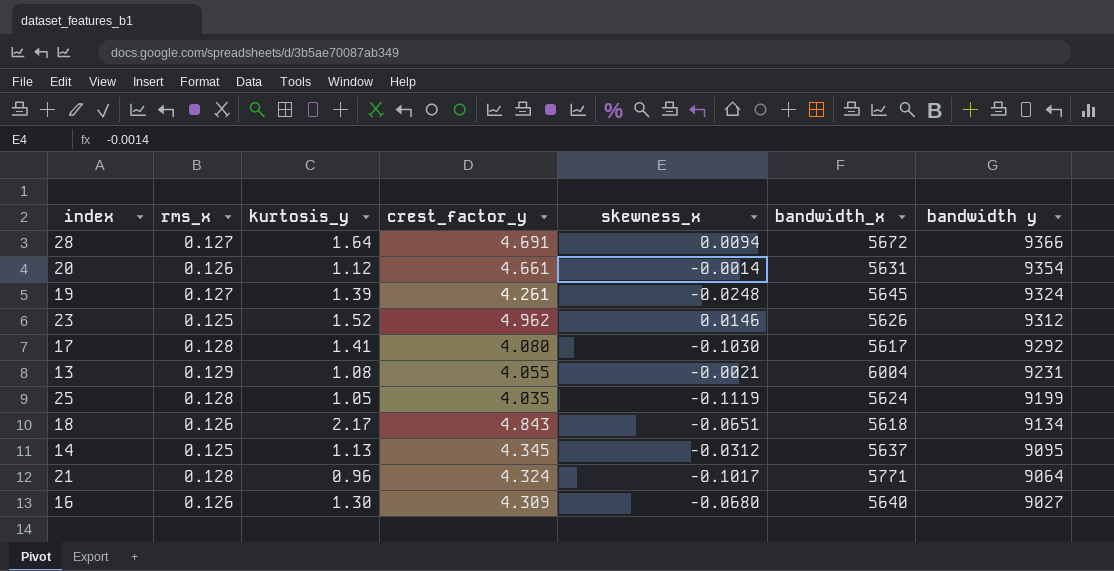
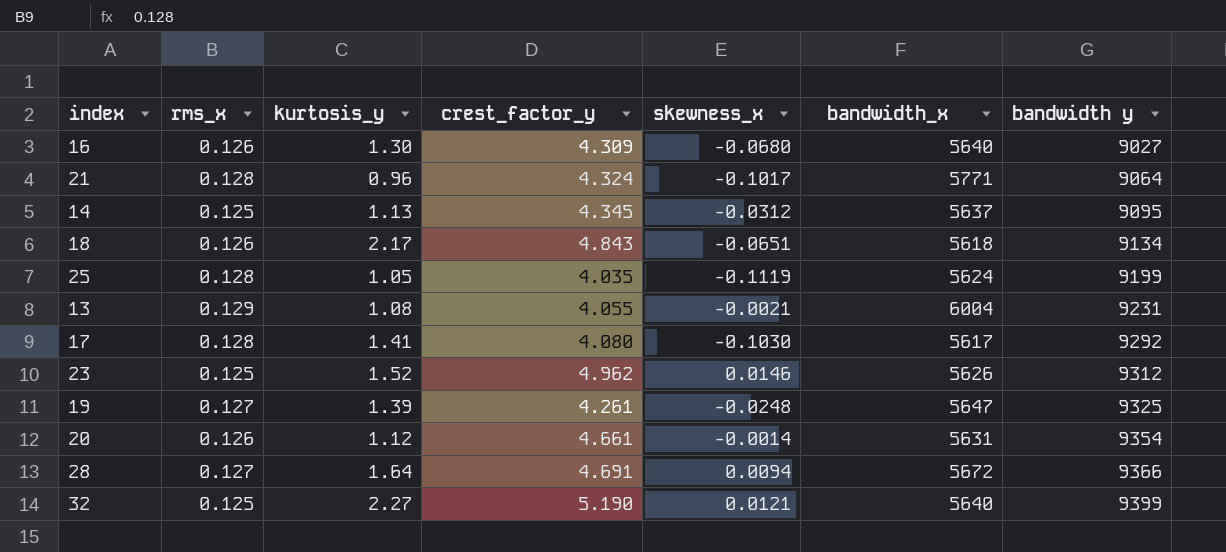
row order: bandwidth y descending -> bandwidth y ascending
19 | bandwidth_x: 5645 -> 5647
19 | bandwidth y: 9324 -> 9325
row 32: none -> 0.125 | 2.27 | 5.190 | 0.0121 | 5640 | 9399

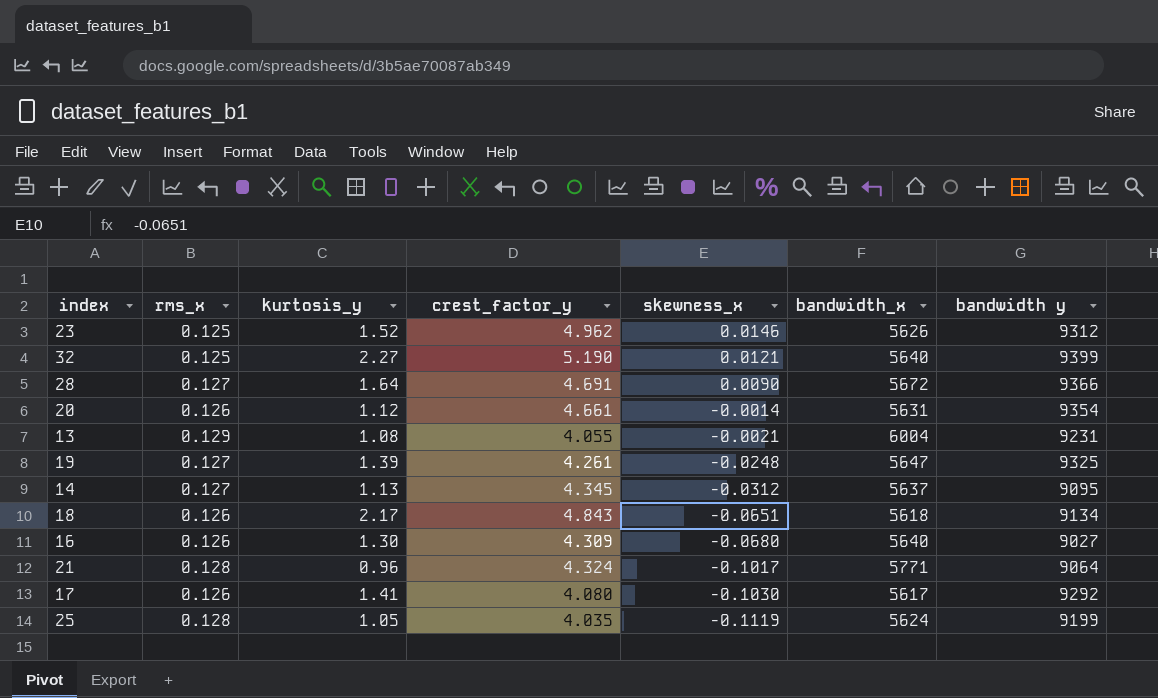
row order: bandwidth y ascending -> skewness_x descending
28 | skewness_x: 0.0094 -> 0.0090
14 | rms_x: 0.125 -> 0.127
17 | rms_x: 0.128 -> 0.126

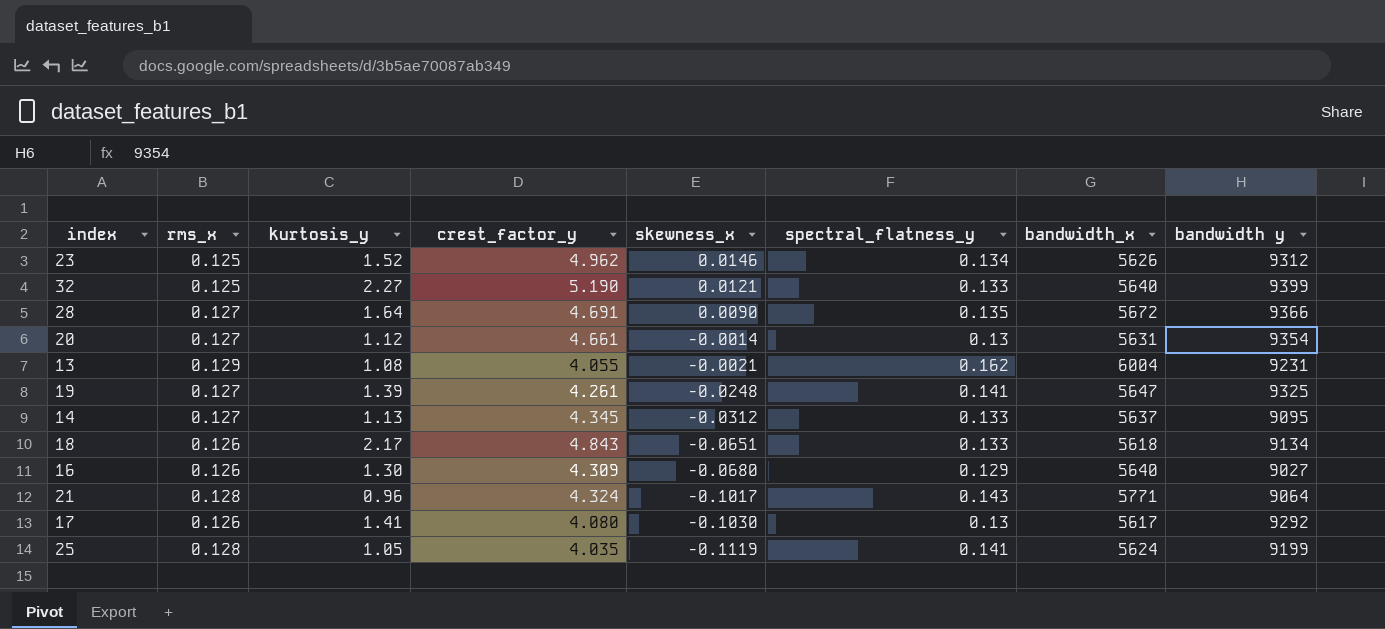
column spectral_flatness_y | position: none -> 6
20 | rms_x: 0.126 -> 0.127

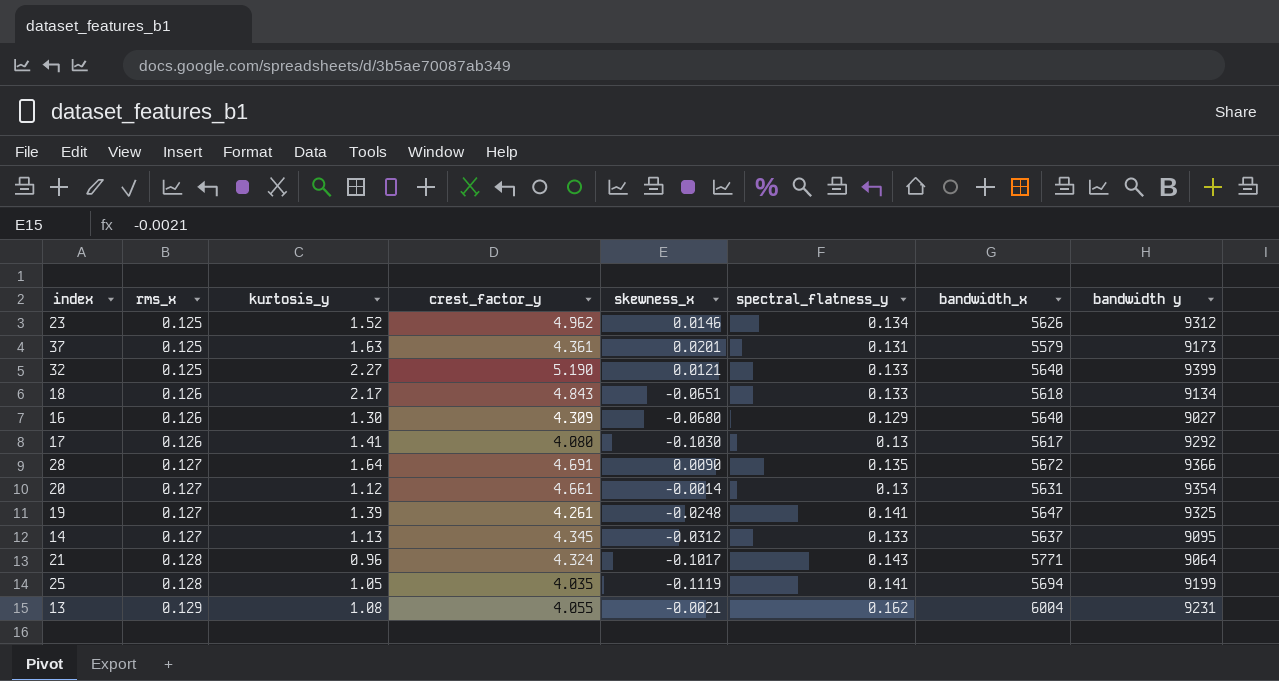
row order: skewness_x descending -> rms_x ascending
row 37: none -> 0.125 | 1.63 | 4.361 | 0.0201 | 0.131 | 5579 | 9173
25 | bandwidth_x: 5624 -> 5694

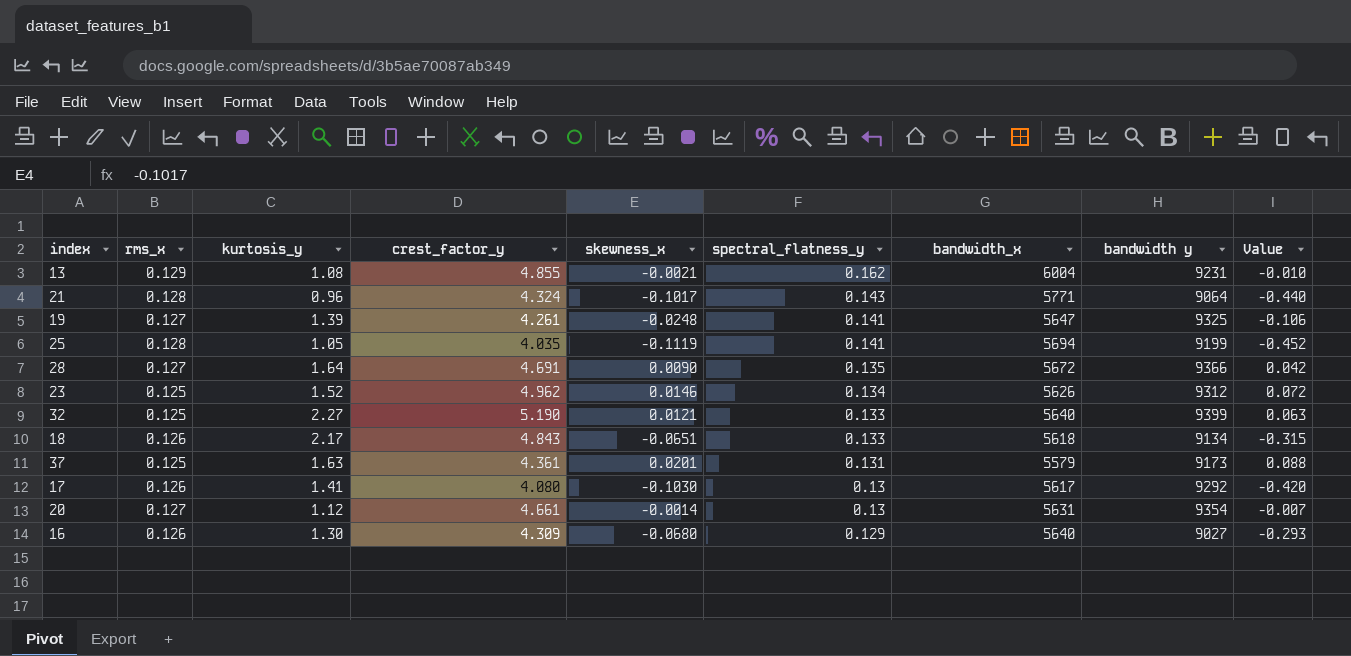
row order: rms_x ascending -> spectral_flatness_y descending
column Value | formula: none -> [crest_factor_y] * [skewness_x]
row 14: 0.127 | 1.13 | 4.345 | -0.0312 | 0.133 | 5637 | 9095 -> none
13 | crest_factor_y: 4.055 -> 4.855

